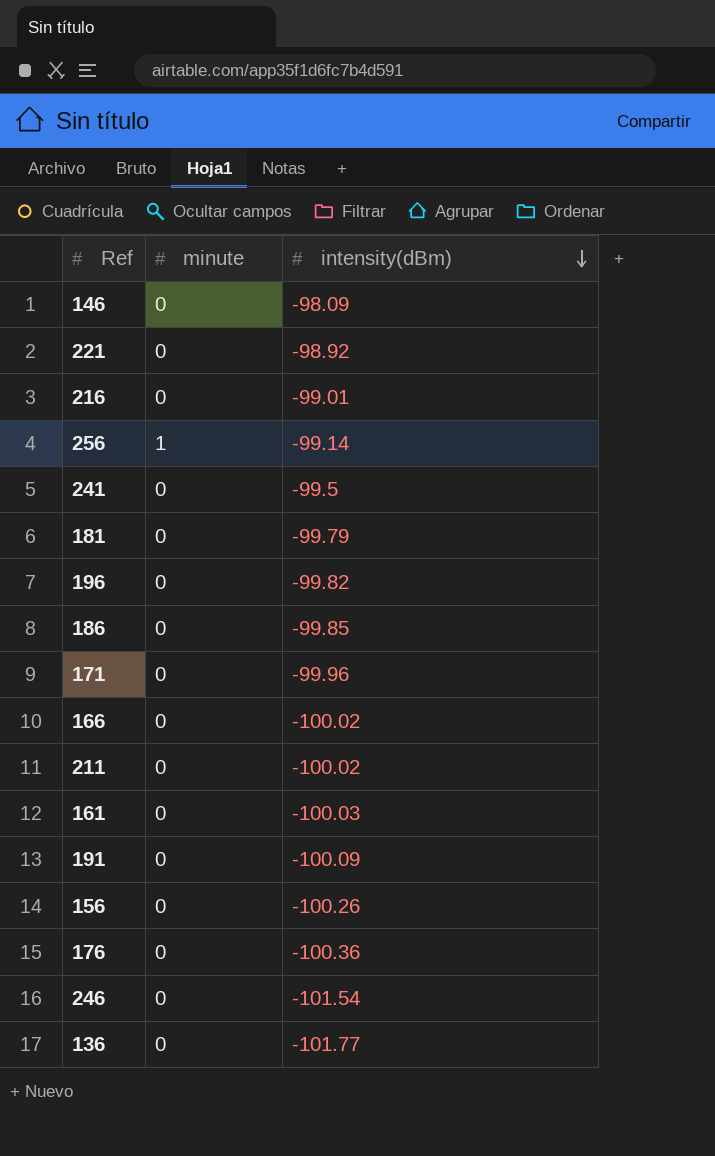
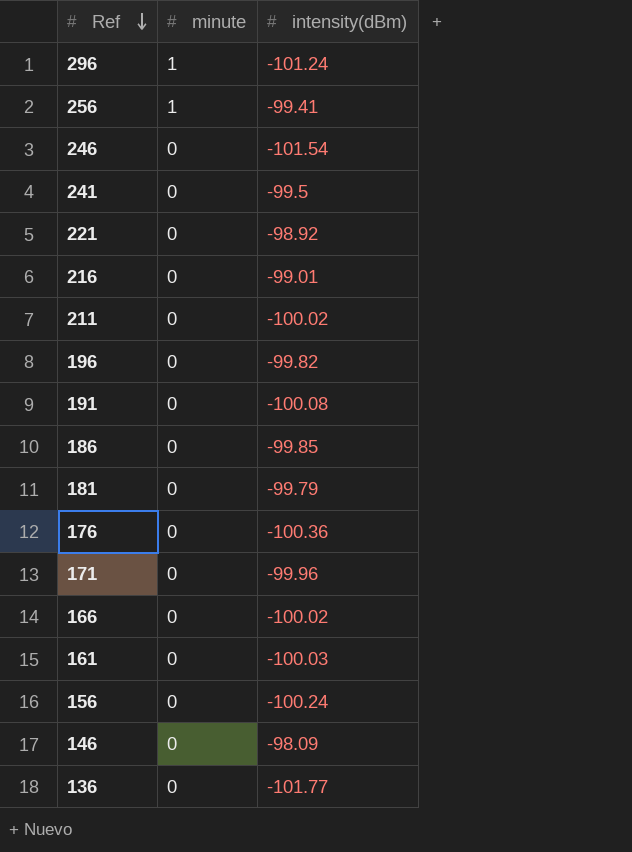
row order: intensity(dBm) descending -> Ref descending
row 296: none -> 1 | -101.24
256 | intensity(dBm): -99.14 -> -99.41
191 | intensity(dBm): -100.09 -> -100.08
156 | intensity(dBm): -100.26 -> -100.24

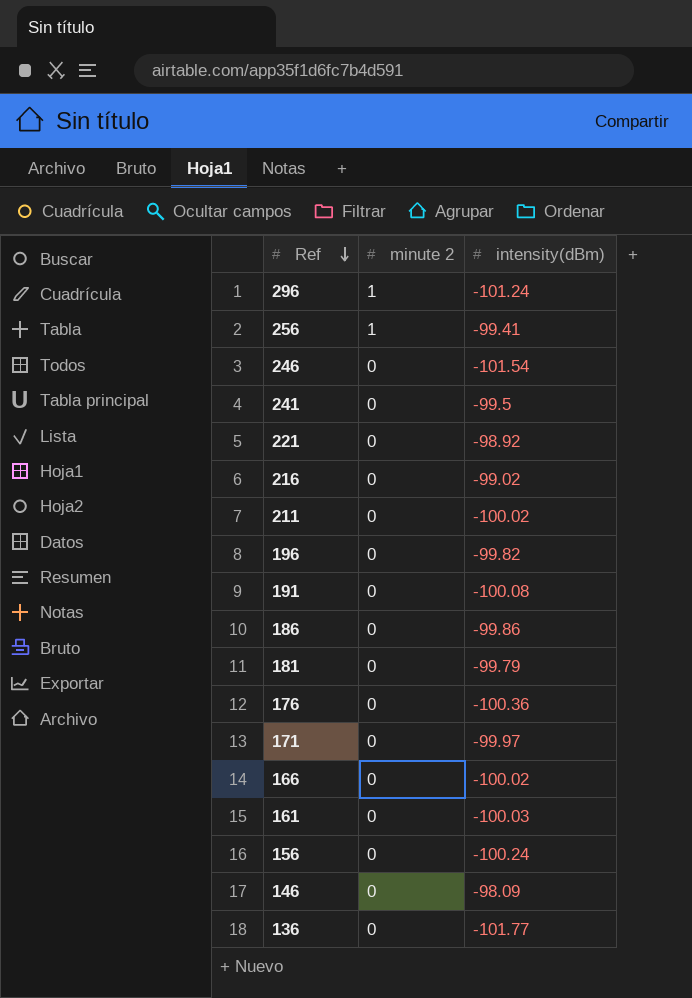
column name: minute -> minute 2
216 | intensity(dBm): -99.01 -> -99.02
186 | intensity(dBm): -99.85 -> -99.86
171 | intensity(dBm): -99.96 -> -99.97

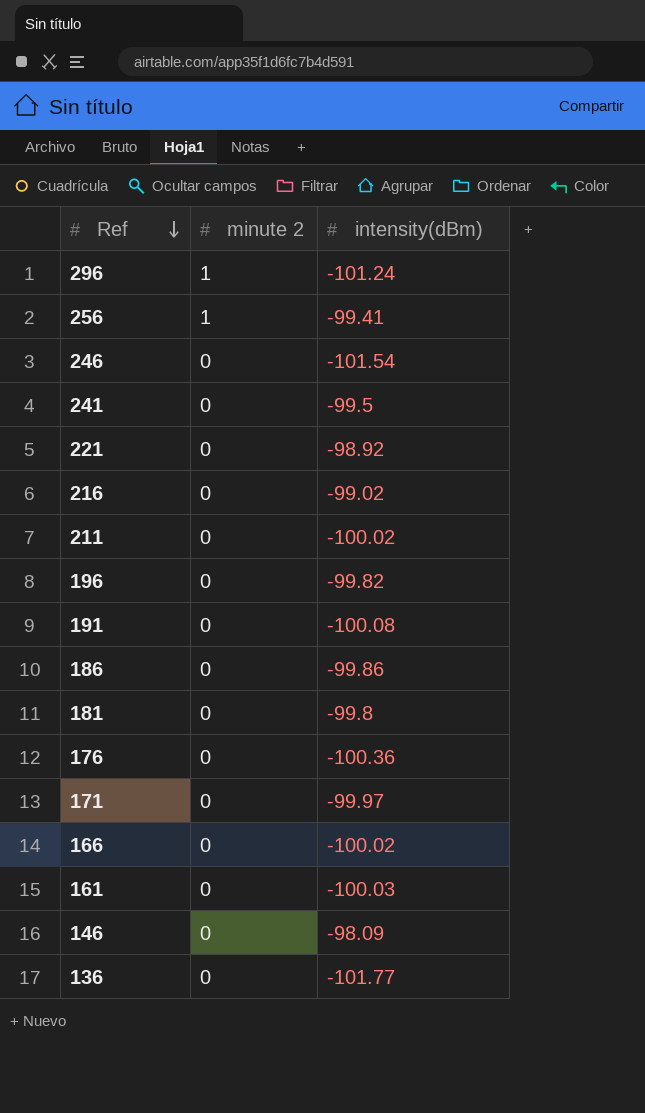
row 156: 0 | -100.24 -> none
181 | intensity(dBm): -99.79 -> -99.8

